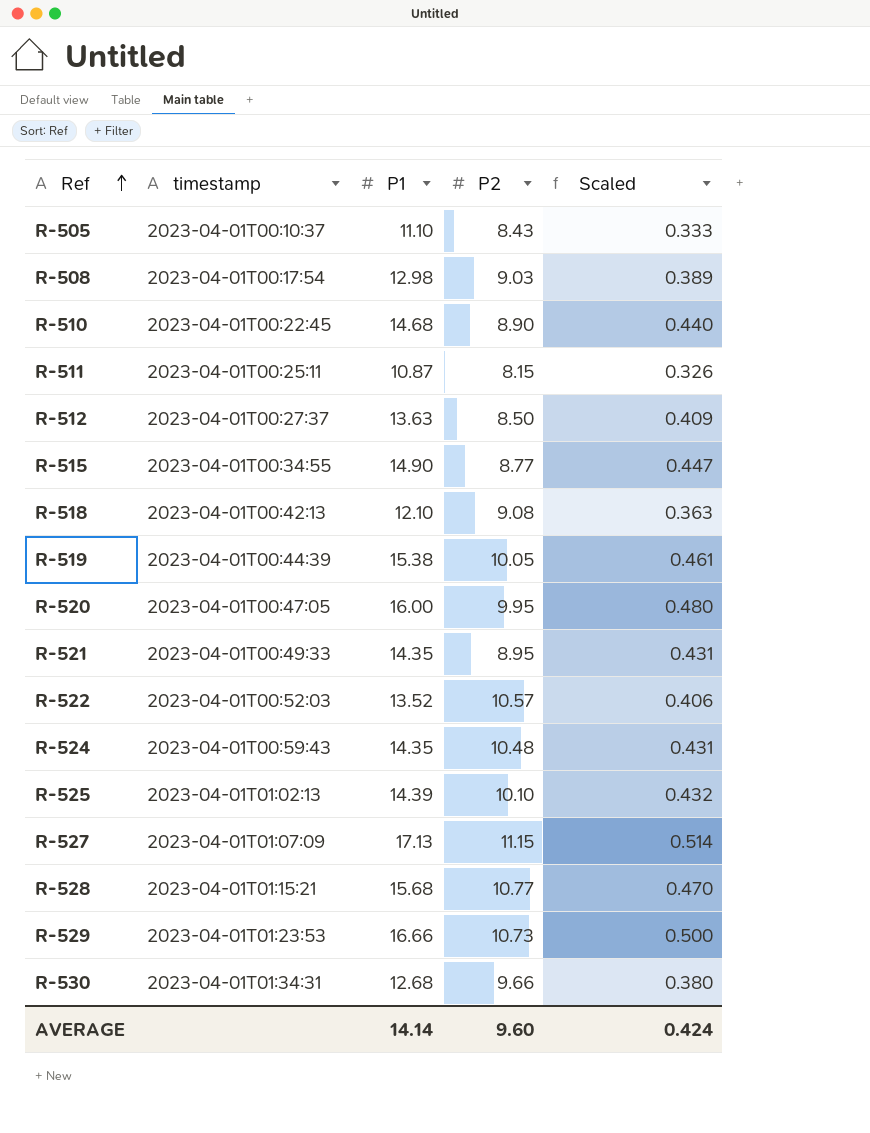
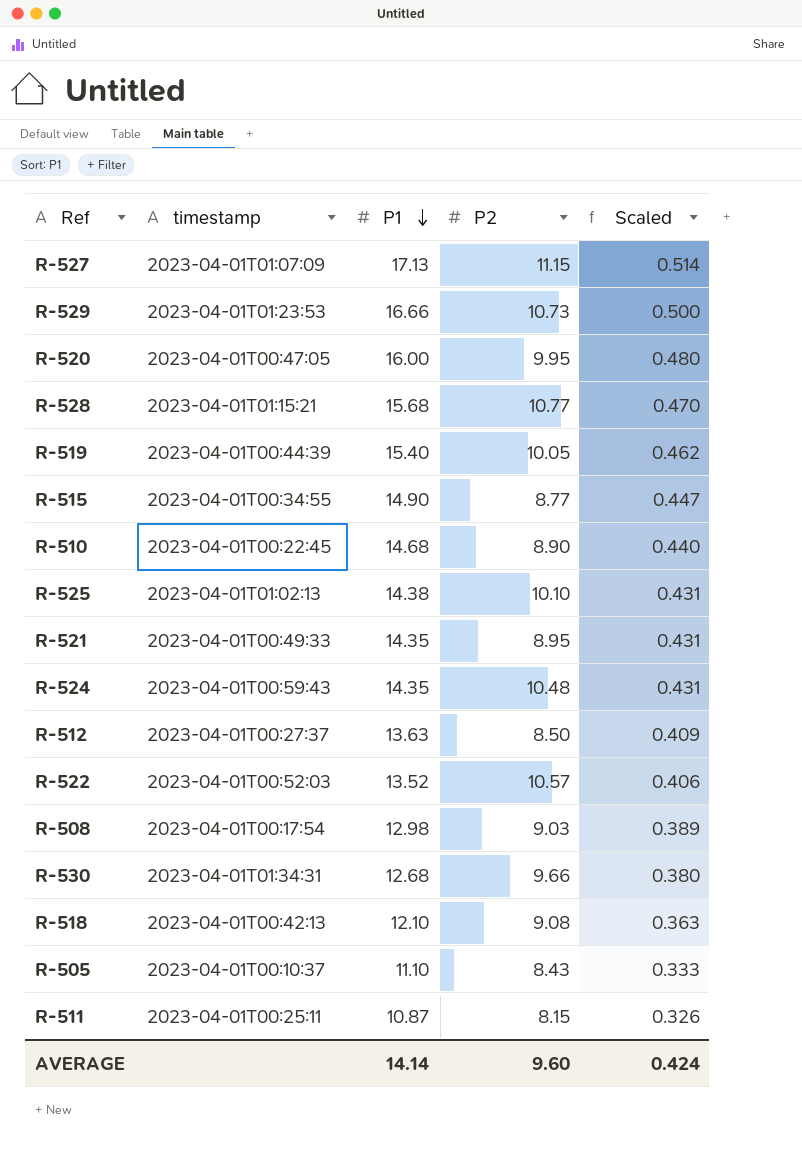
row order: Ref ascending -> P1 descending
R-519 | P1: 15.38 -> 15.40
R-519 | Scaled: 0.461 -> 0.462
R-525 | P1: 14.39 -> 14.38
R-525 | Scaled: 0.432 -> 0.431

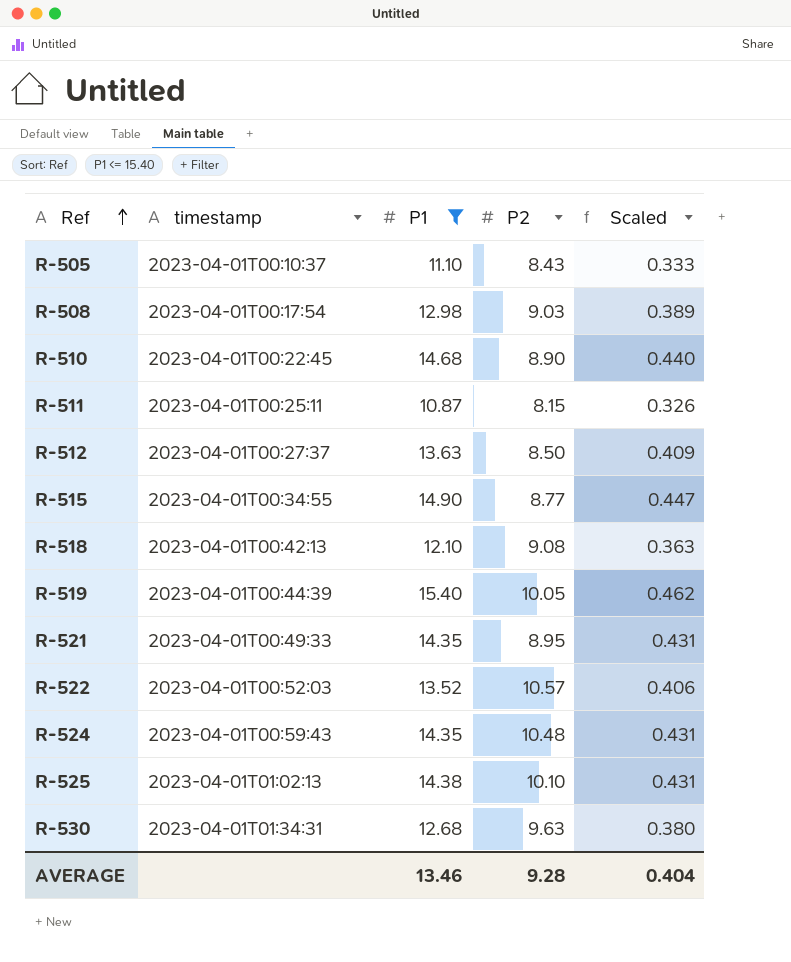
filter: none -> P1 <= 15.40
row order: P1 descending -> Ref ascending
R-530 | P2: 9.66 -> 9.63
AVERAGE | P1: 14.14 -> 13.46
AVERAGE | P2: 9.60 -> 9.28
AVERAGE | Scaled: 0.424 -> 0.404

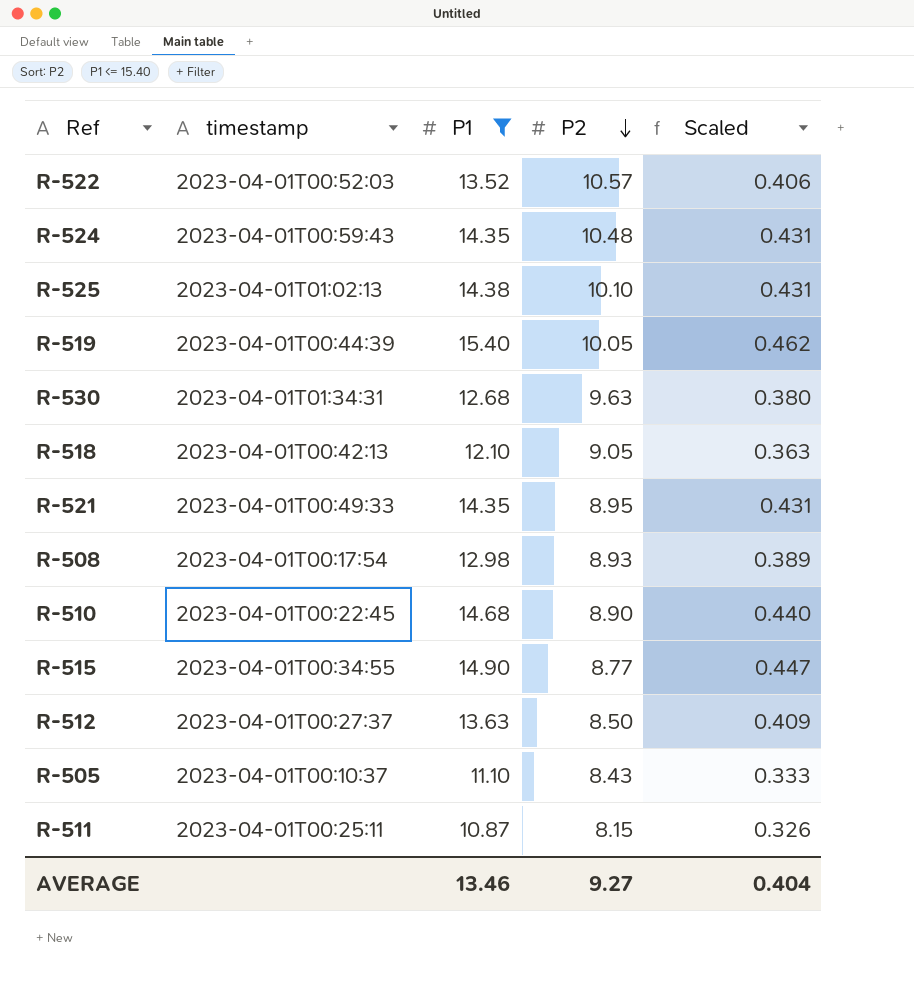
row order: Ref ascending -> P2 descending
R-518 | P2: 9.08 -> 9.05
R-508 | P2: 9.03 -> 8.93
AVERAGE | P2: 9.28 -> 9.27

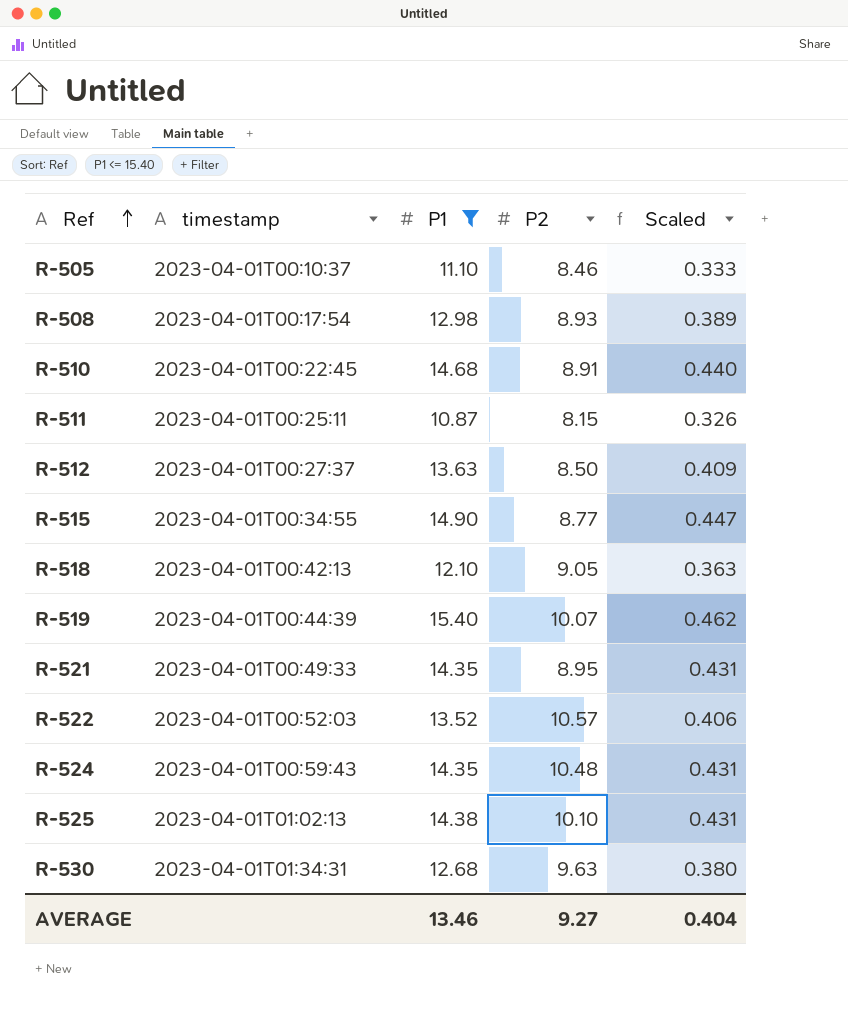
row order: P2 descending -> Ref ascending
R-505 | P2: 8.43 -> 8.46
R-510 | P2: 8.90 -> 8.91
R-519 | P2: 10.05 -> 10.07

